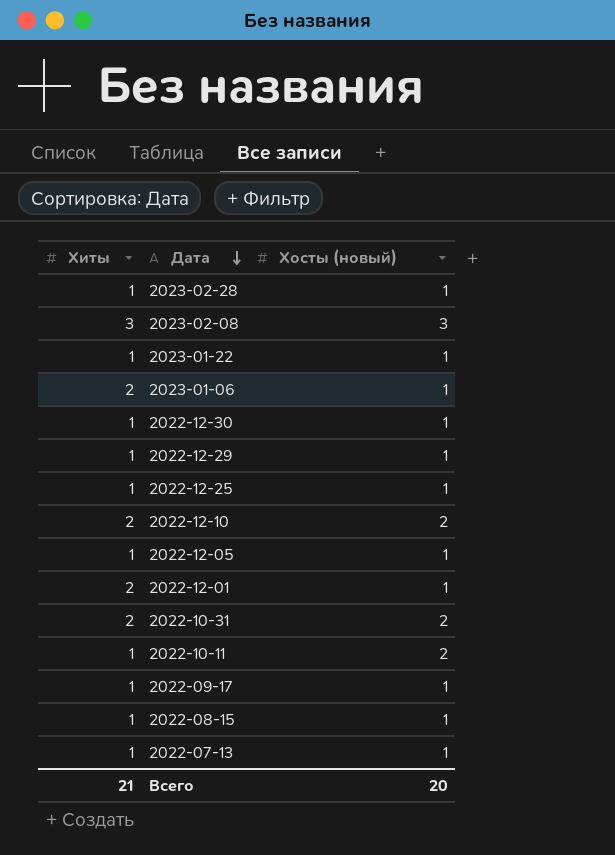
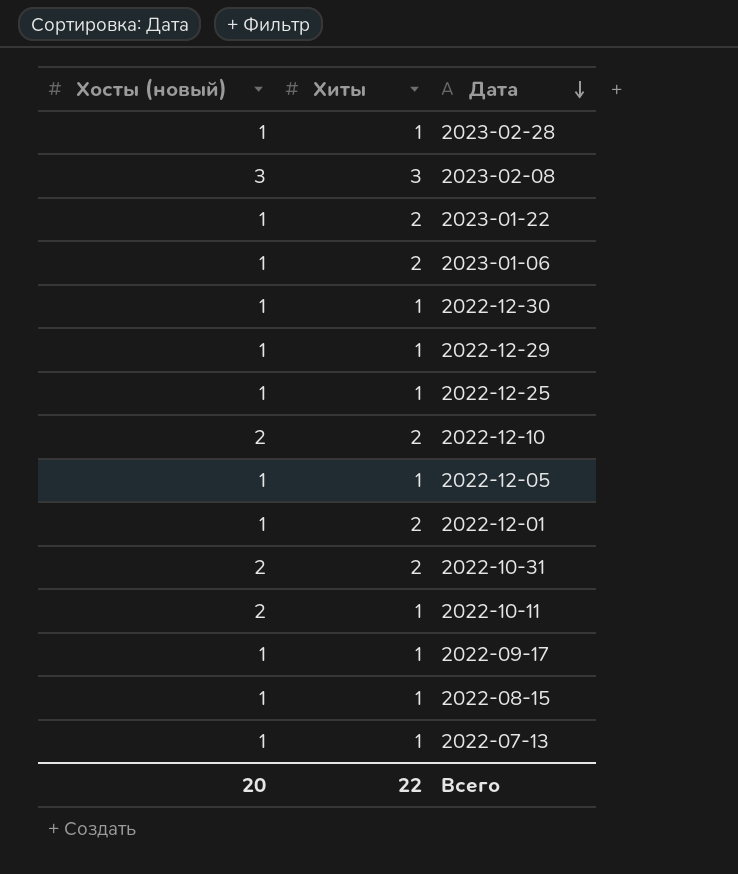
column Хосты (новый) | position: 3 -> 1
2023-01-22 | Хиты: 1 -> 2
Всего | Хиты: 21 -> 22

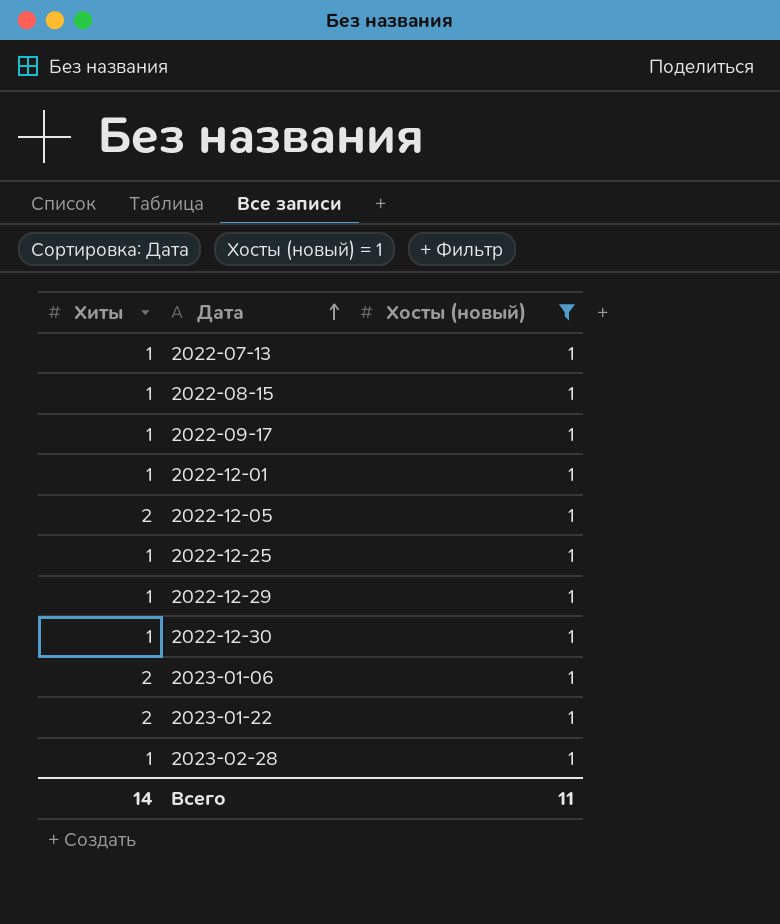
filter: none -> Хосты (новый) = 1
row order: Дата descending -> Дата ascending
column Хосты (новый) | position: 1 -> 3
2022-12-01 | Хиты: 2 -> 1
2022-12-05 | Хиты: 1 -> 2
Всего | Хиты: 22 -> 14
Всего | Хосты (новый): 20 -> 11

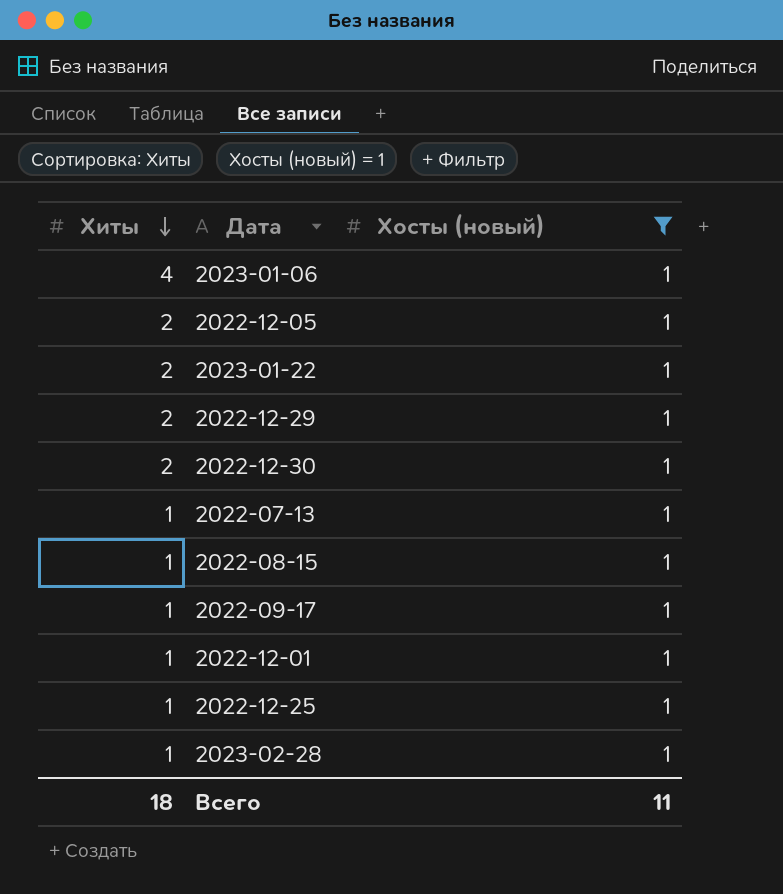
row order: Дата ascending -> Хиты descending
2023-01-06 | Хиты: 2 -> 4
2022-12-29 | Хиты: 1 -> 2
2022-12-30 | Хиты: 1 -> 2
Всего | Хиты: 14 -> 18

